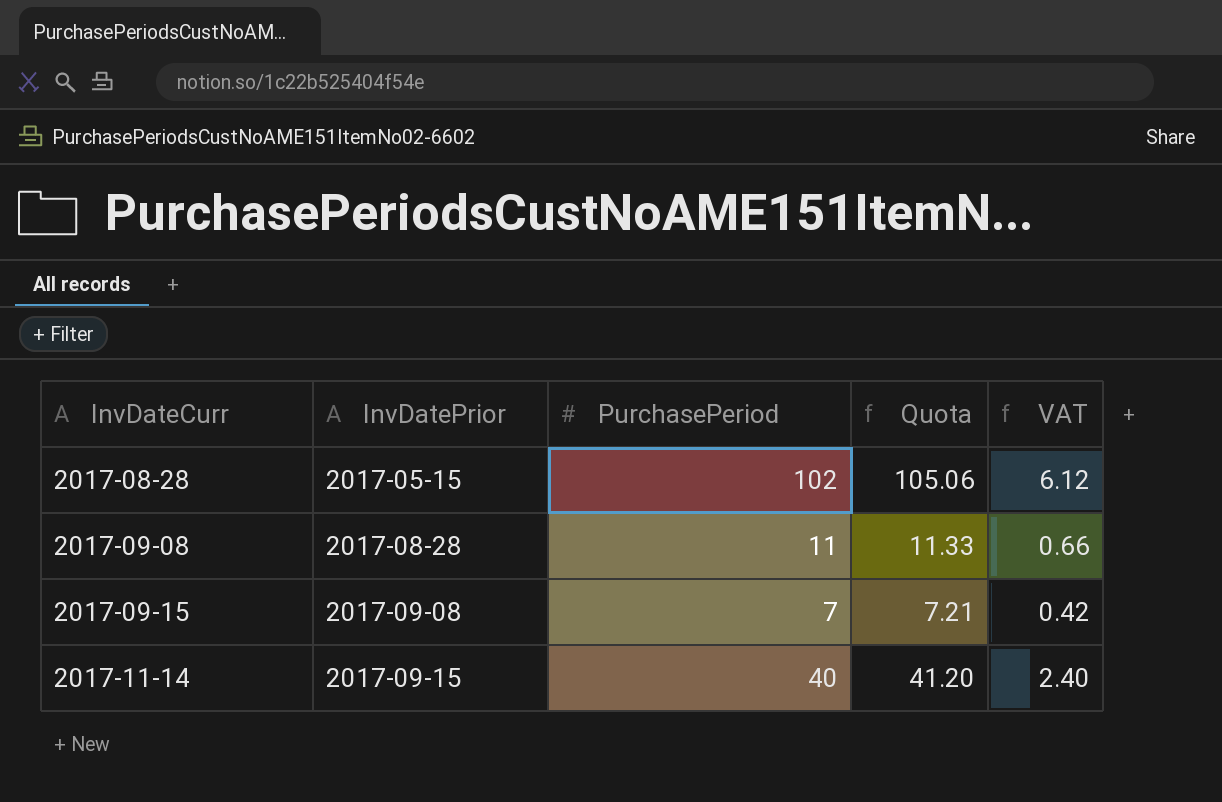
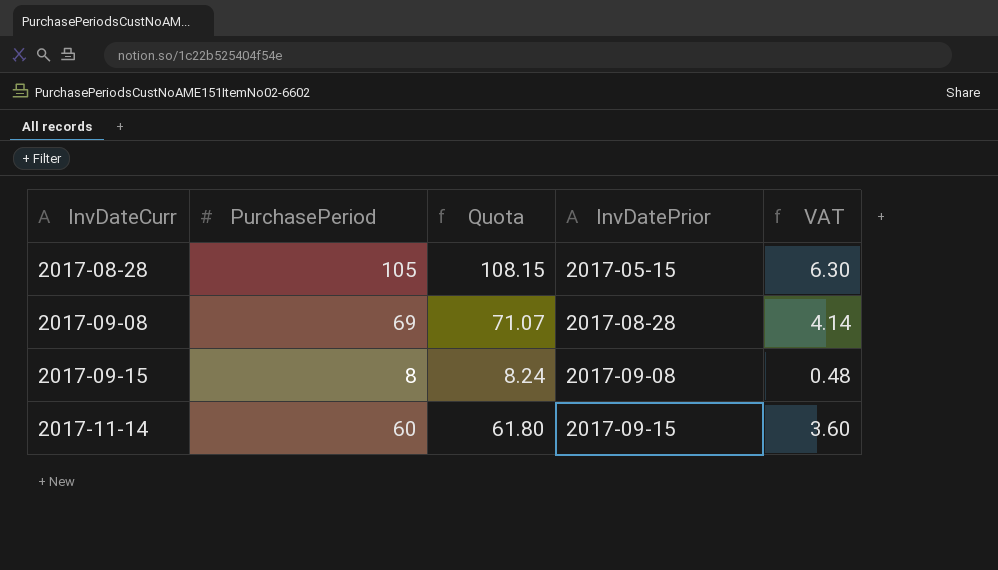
column InvDatePrior | position: 2 -> 4
2017-08-28 | PurchasePeriod: 102 -> 105
2017-08-28 | Quota: 105.06 -> 108.15
2017-08-28 | VAT: 6.12 -> 6.30
2017-09-08 | PurchasePeriod: 11 -> 69
2017-09-08 | Quota: 11.33 -> 71.07
2017-09-08 | VAT: 0.66 -> 4.14
2017-09-15 | PurchasePeriod: 7 -> 8
2017-09-15 | Quota: 7.21 -> 8.24
2017-09-15 | VAT: 0.42 -> 0.48
2017-11-14 | PurchasePeriod: 40 -> 60
2017-11-14 | Quota: 41.20 -> 61.80
2017-11-14 | VAT: 2.40 -> 3.60

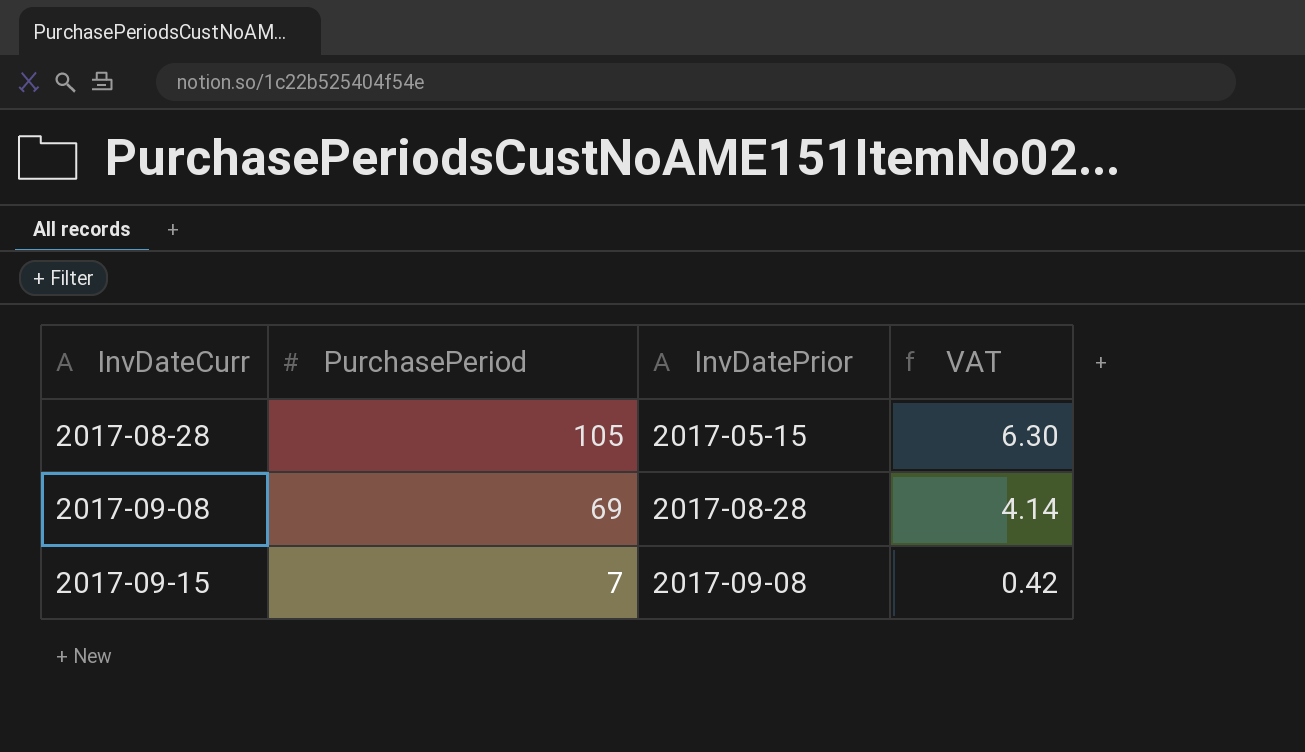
column Quota | formula: [PurchasePeriod] * 1.03 -> none
row 2017-11-14: 60 | 61.80 | 2017-09-15 | 3.60 -> none
2017-09-15 | PurchasePeriod: 8 -> 7
2017-09-15 | VAT: 0.48 -> 0.42

